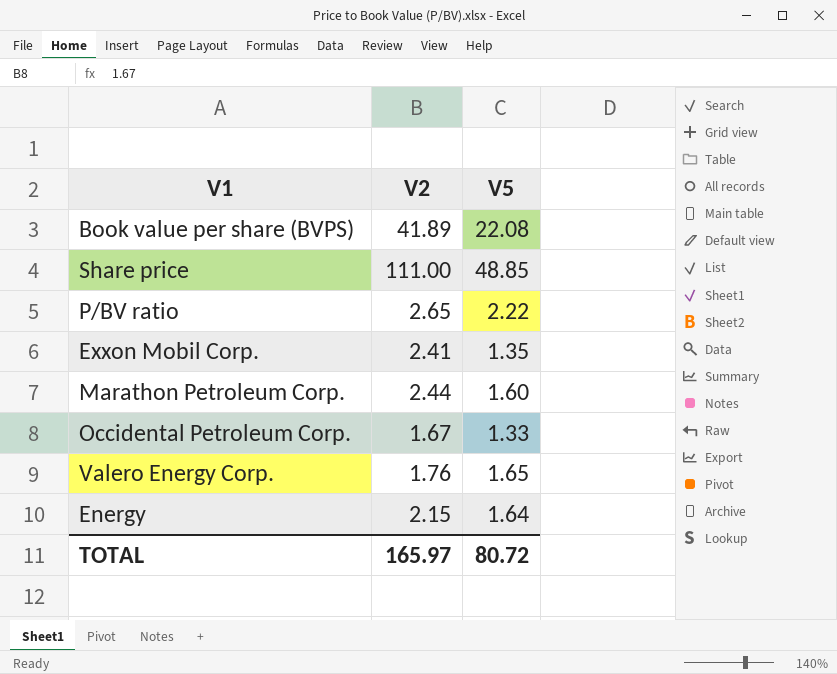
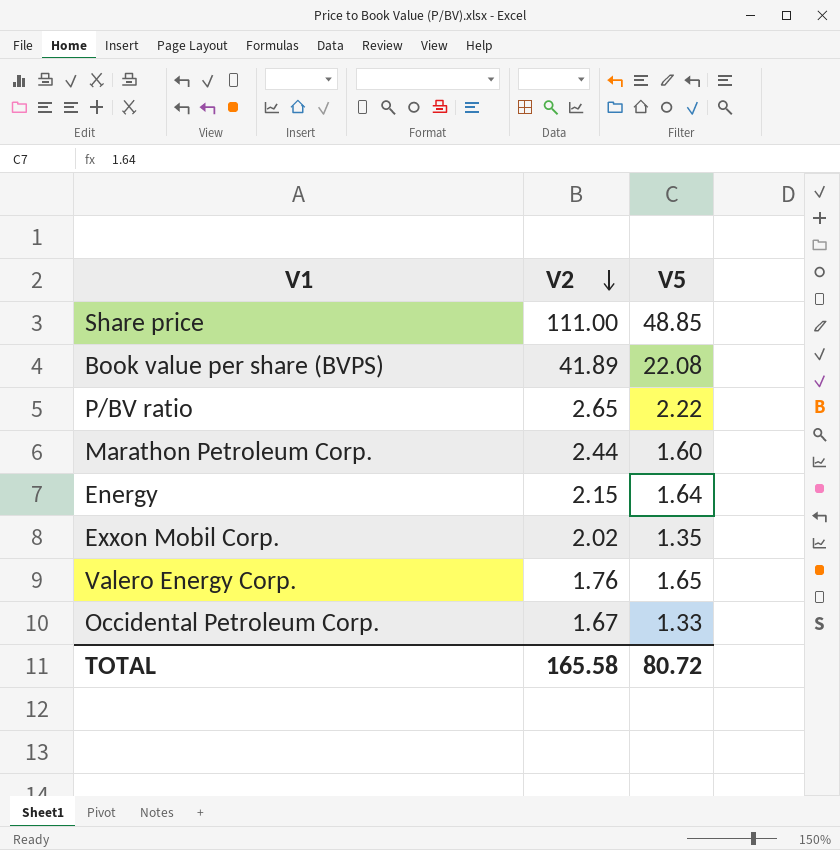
row order: none -> V2 descending
Exxon Mobil Corp. | V2: 2.41 -> 2.02
TOTAL | V2: 165.97 -> 165.58

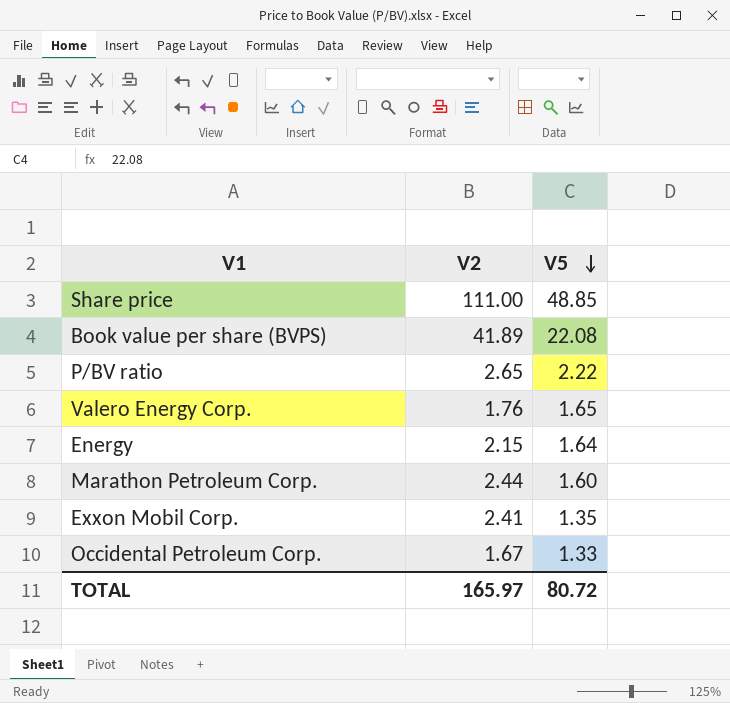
row order: V2 descending -> V5 descending
Exxon Mobil Corp. | V2: 2.02 -> 2.41
TOTAL | V2: 165.58 -> 165.97

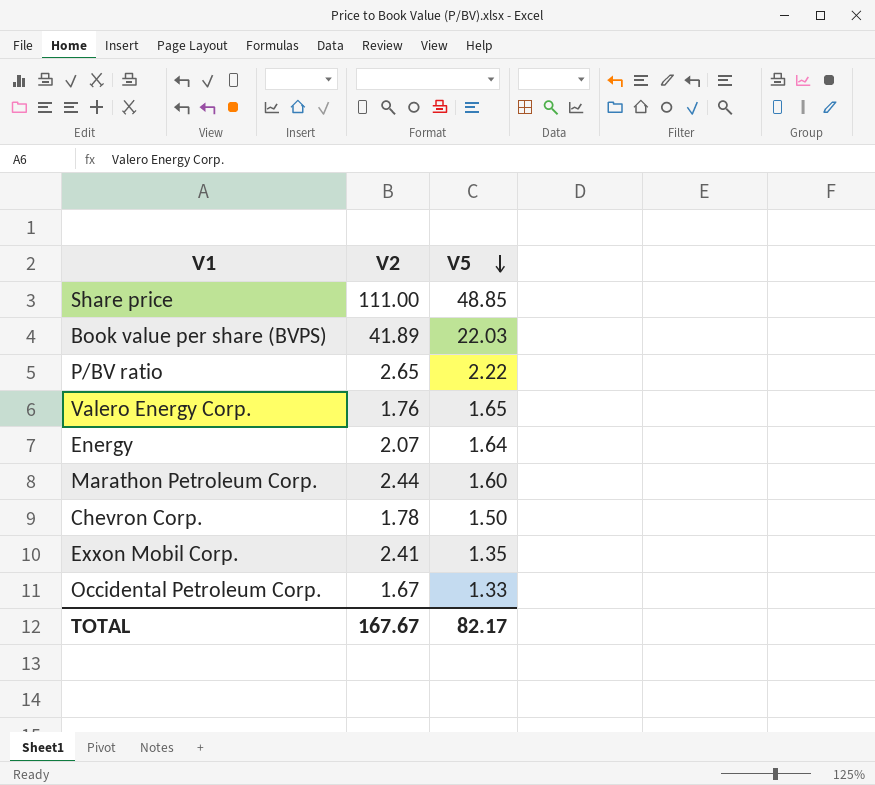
Book value per share (BVPS) | V5: 22.08 -> 22.03
Energy | V2: 2.15 -> 2.07
row Chevron Corp.: none -> 1.78 | 1.50
TOTAL | V2: 165.97 -> 167.67
TOTAL | V5: 80.72 -> 82.17

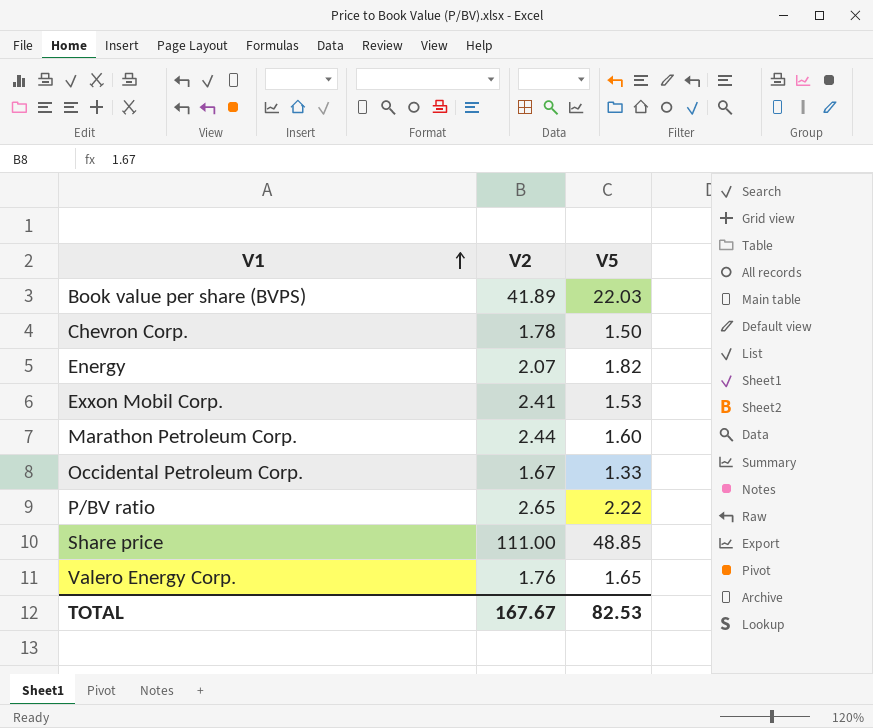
row order: V5 descending -> V1 ascending
Energy | V5: 1.64 -> 1.82
Exxon Mobil Corp. | V5: 1.35 -> 1.53
TOTAL | V5: 82.17 -> 82.53

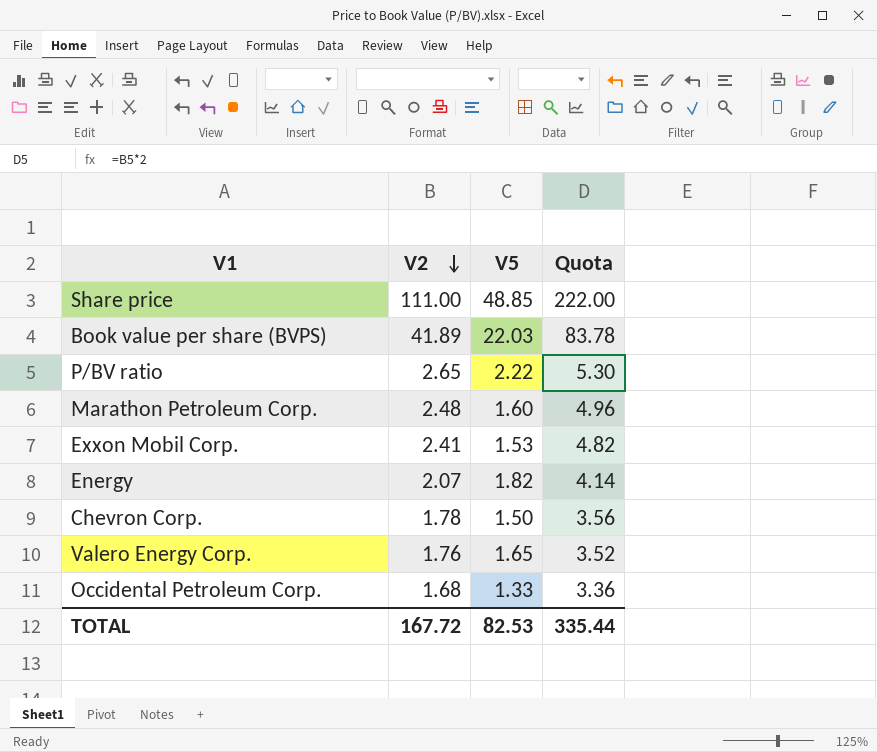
row order: V1 ascending -> V2 descending
column Quota | formula: none -> [V2] * 2
Marathon Petroleum Corp. | V2: 2.44 -> 2.48
Occidental Petroleum Corp. | V2: 1.67 -> 1.68
TOTAL | V2: 167.67 -> 167.72

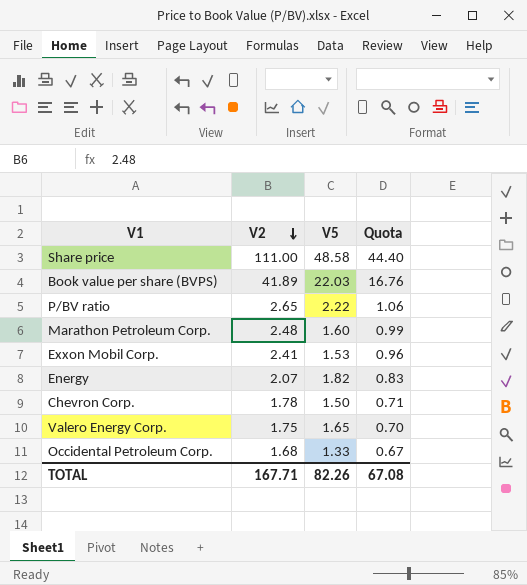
column Quota | formula: [V2] * 2 -> [V2] * 0.4
Share price | V5: 48.85 -> 48.58
Valero Energy Corp. | V2: 1.76 -> 1.75
TOTAL | V2: 167.72 -> 167.71
TOTAL | V5: 82.53 -> 82.26
TOTAL | Quota: 335.44 -> 67.08

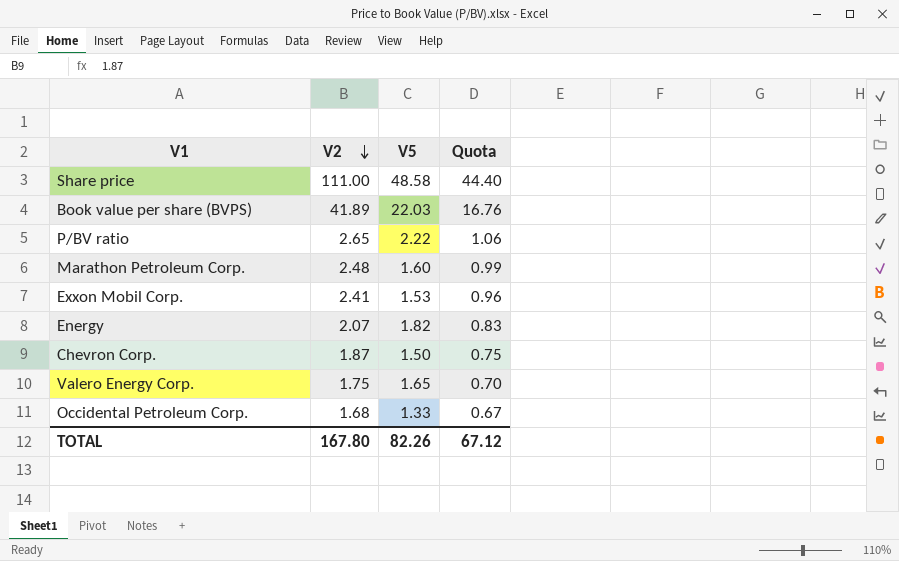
Chevron Corp. | V2: 1.78 -> 1.87
Chevron Corp. | Quota: 0.71 -> 0.75
TOTAL | V2: 167.71 -> 167.80
TOTAL | Quota: 67.08 -> 67.12

